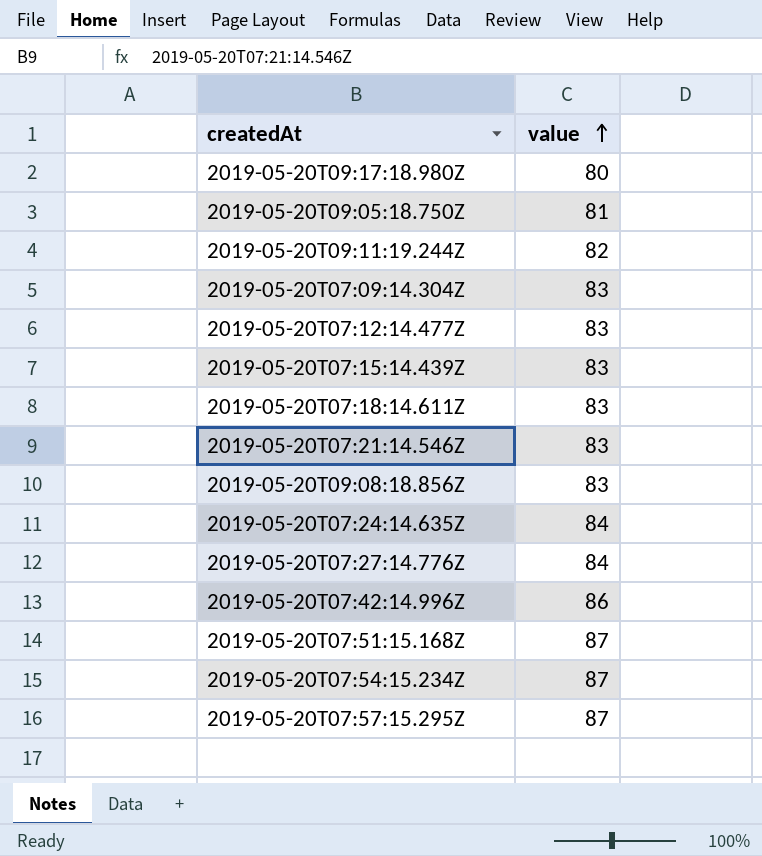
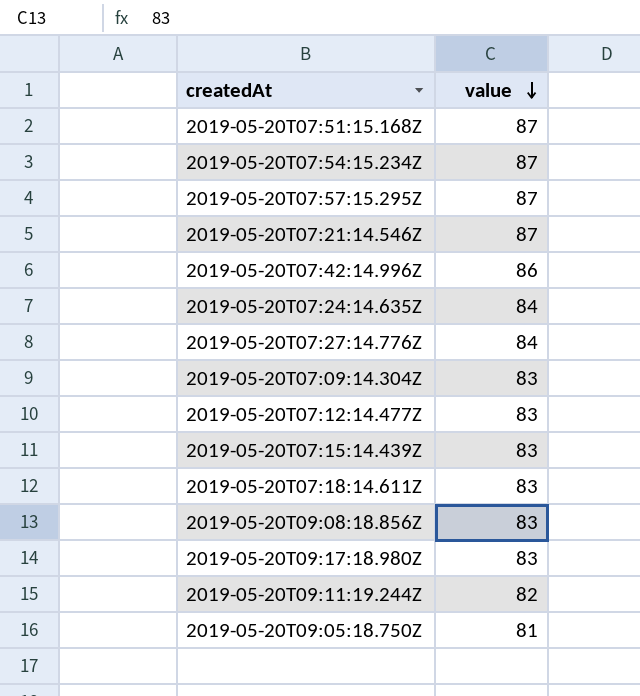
row order: value ascending -> value descending
2019-05-20T07:21:14.546Z | value: 83 -> 87
2019-05-20T09:17:18.980Z | value: 80 -> 83

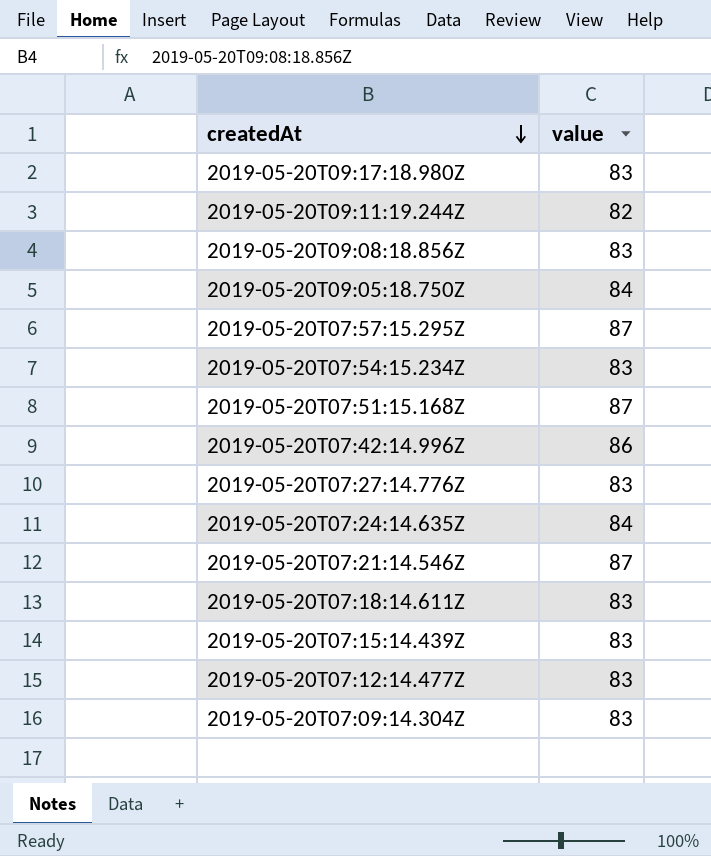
row order: value descending -> createdAt descending
2019-05-20T09:05:18.750Z | value: 81 -> 84
2019-05-20T07:54:15.234Z | value: 87 -> 83
2019-05-20T07:27:14.776Z | value: 84 -> 83

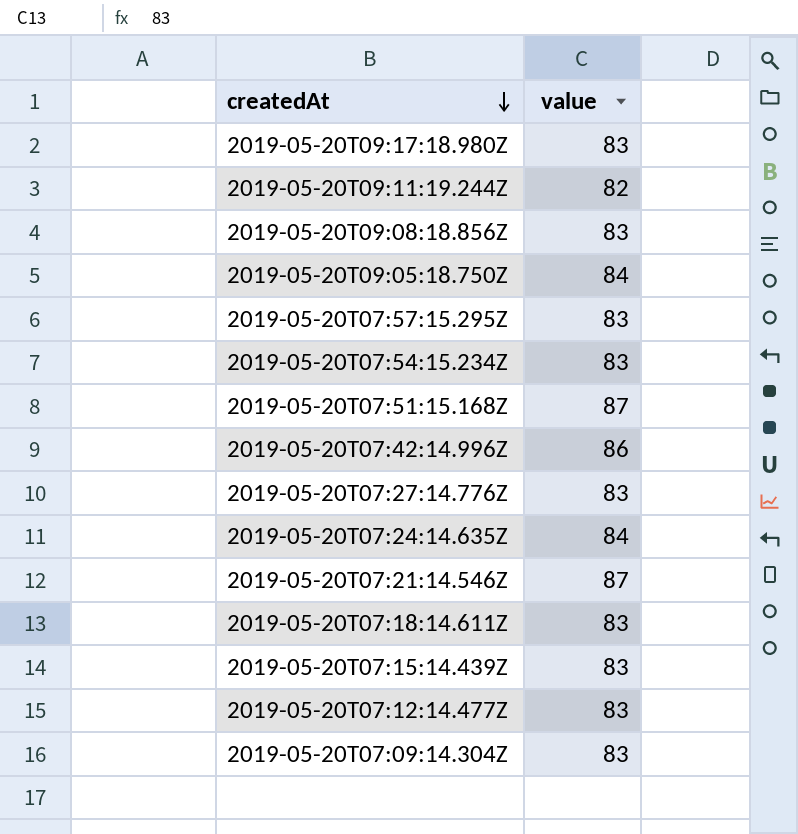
2019-05-20T07:57:15.295Z | value: 87 -> 83

